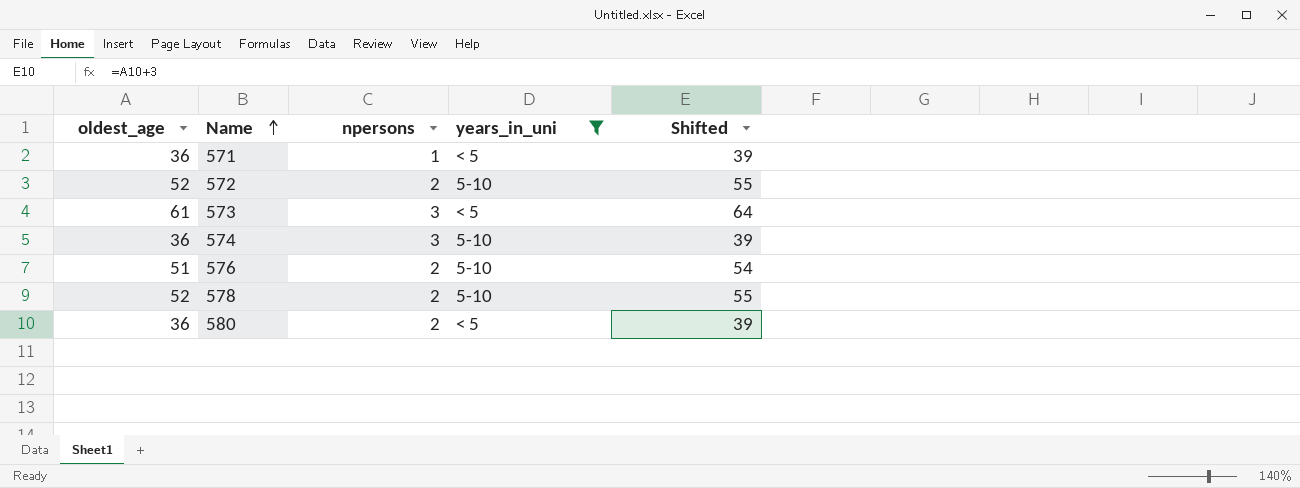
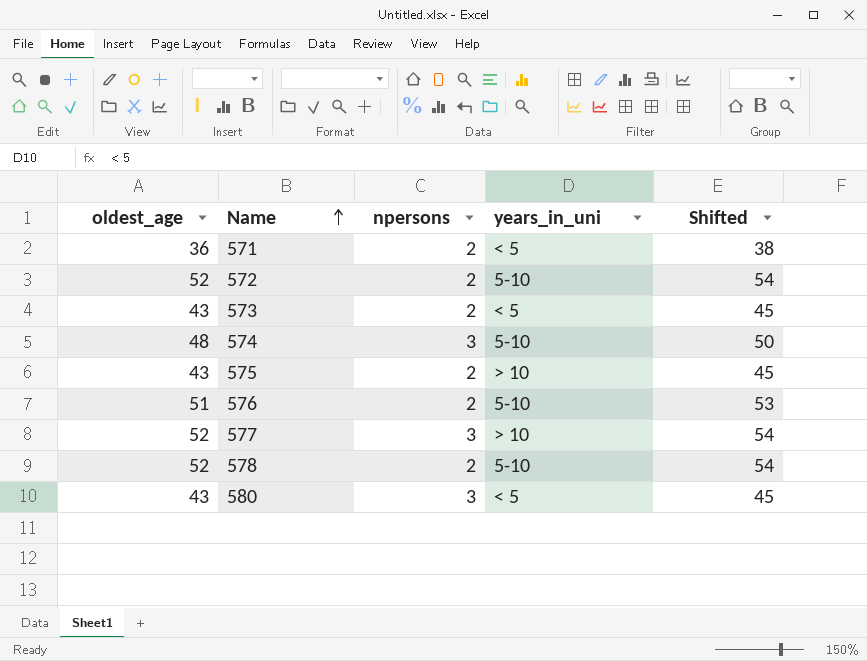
filter: years_in_uni != > 10 -> none
column Shifted | formula: [oldest_age] + 3 -> [oldest_age] + 2
571 | npersons: 1 -> 2
573 | oldest_age: 61 -> 43
573 | npersons: 3 -> 2
574 | oldest_age: 36 -> 48
580 | oldest_age: 36 -> 43
580 | npersons: 2 -> 3

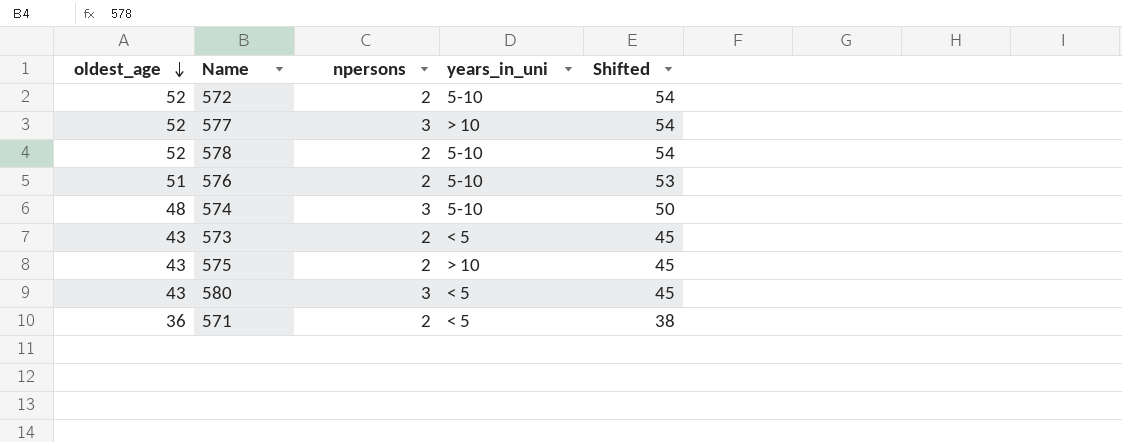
row order: Name ascending -> oldest_age descending

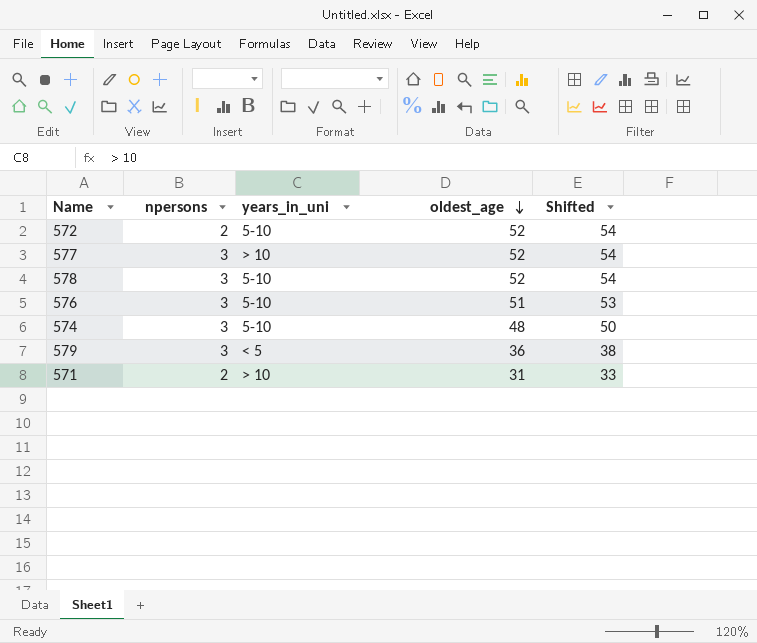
column oldest_age | position: 1 -> 4
row 573: 43 | 2 | < 5 | 45 -> none
row 575: 43 | 2 | > 10 | 45 -> none
row 580: 43 | 3 | < 5 | 45 -> none
578 | npersons: 2 -> 3
576 | npersons: 2 -> 3
row 579: none -> 3 | < 5 | 36 | 38
571 | years_in_uni: < 5 -> > 10
571 | oldest_age: 36 -> 31
571 | Shifted: 38 -> 33

